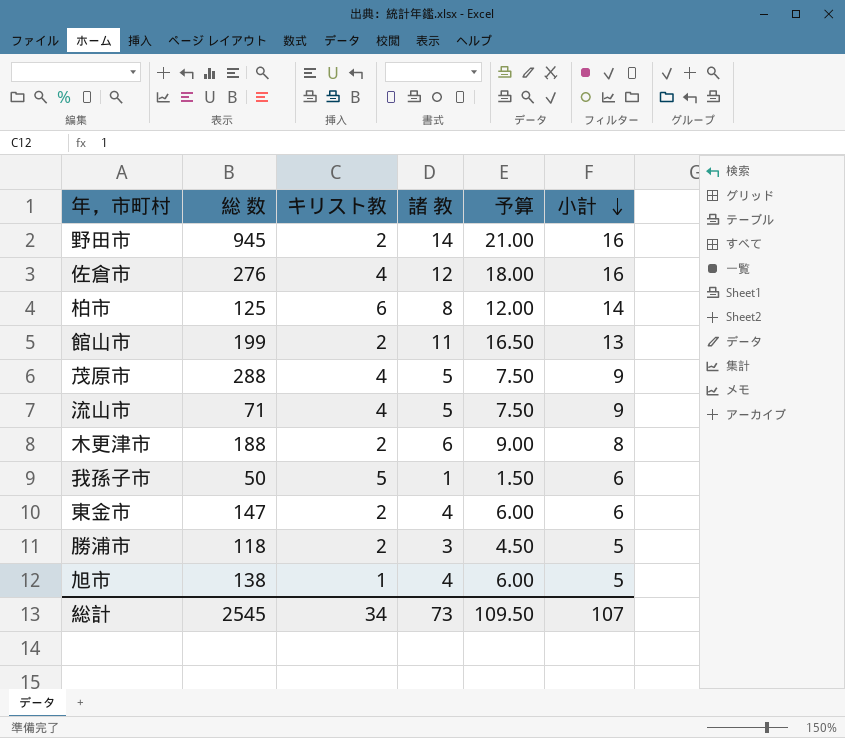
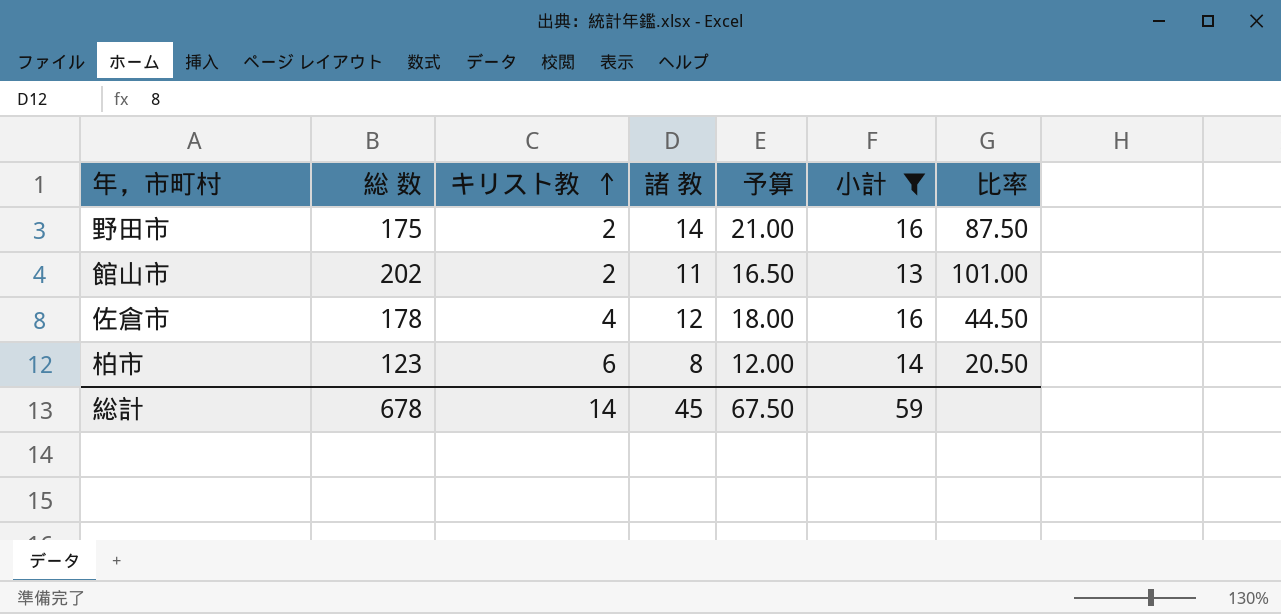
filter: none -> 小計 >= 13
row order: 小計 descending -> キリスト教 ascending
column 比率 | formula: none -> [総 数] / [キリスト教]
野田市 | 総 数: 945 -> 175
館山市 | 総 数: 199 -> 202
佐倉市 | 総 数: 276 -> 178
柏市 | 総 数: 125 -> 123
総計 | 総 数: 2545 -> 678
総計 | キリスト教: 34 -> 14
総計 | 諸 教: 73 -> 45
総計 | 予算: 109.50 -> 67.50
総計 | 小計: 107 -> 59

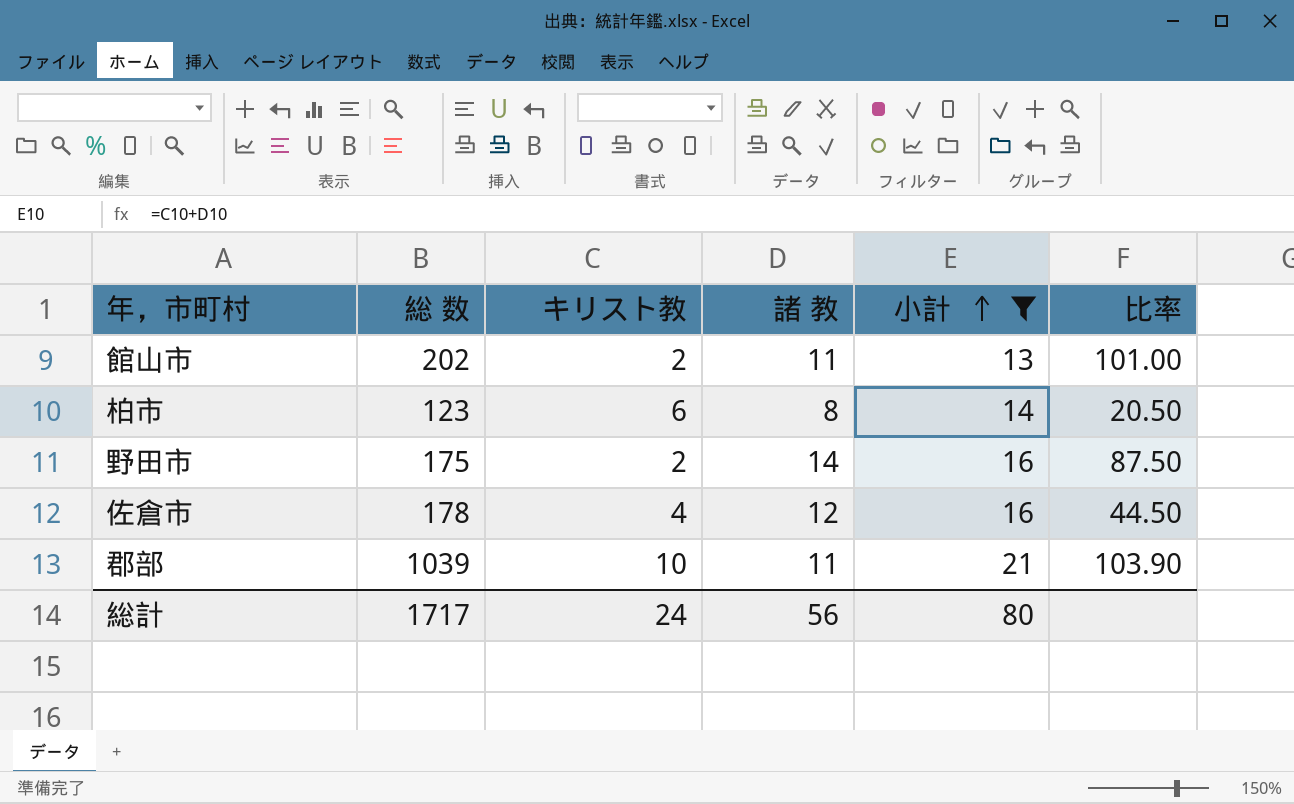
row order: キリスト教 ascending -> 小計 ascending
column 予算 | formula: [諸 教] * 1.5 -> none
row 郡部: none -> 1039 | 10 | 11 | 21 | 103.90
総計 | 総 数: 678 -> 1717
総計 | キリスト教: 14 -> 24
総計 | 諸 教: 45 -> 56
総計 | 小計: 59 -> 80

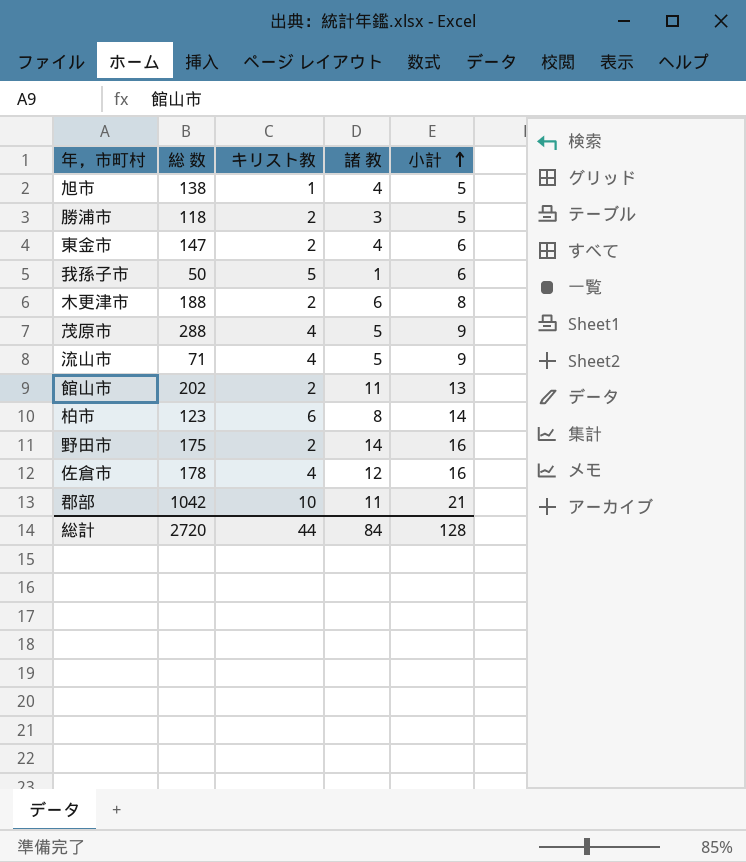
filter: 小計 >= 13 -> none
column 比率 | formula: [総 数] / [キリスト教] -> none
郡部 | 総 数: 1039 -> 1042
総計 | 総 数: 1717 -> 2720
総計 | キリスト教: 24 -> 44
総計 | 諸 教: 56 -> 84
総計 | 小計: 80 -> 128

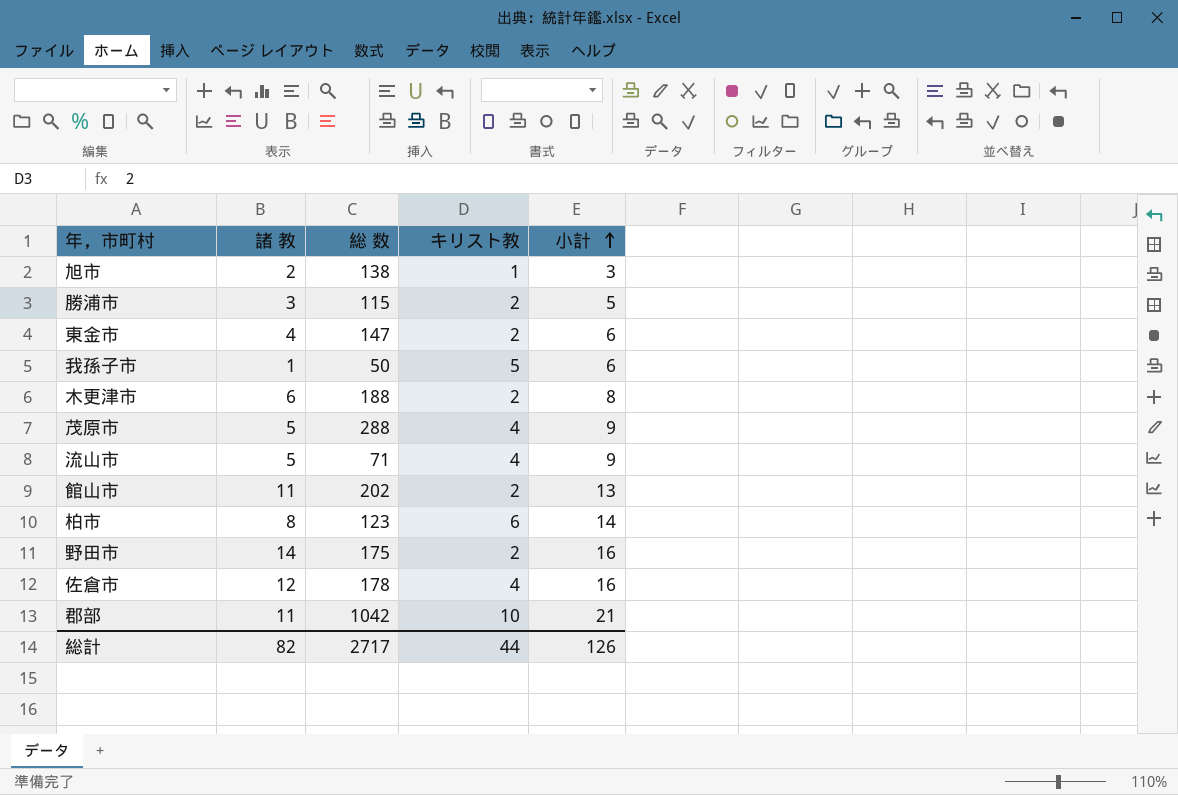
column 諸 教 | position: 4 -> 2
旭市 | 諸 教: 4 -> 2
旭市 | 小計: 5 -> 3
勝浦市 | 総 数: 118 -> 115
総計 | 諸 教: 84 -> 82
総計 | 総 数: 2720 -> 2717
総計 | 小計: 128 -> 126

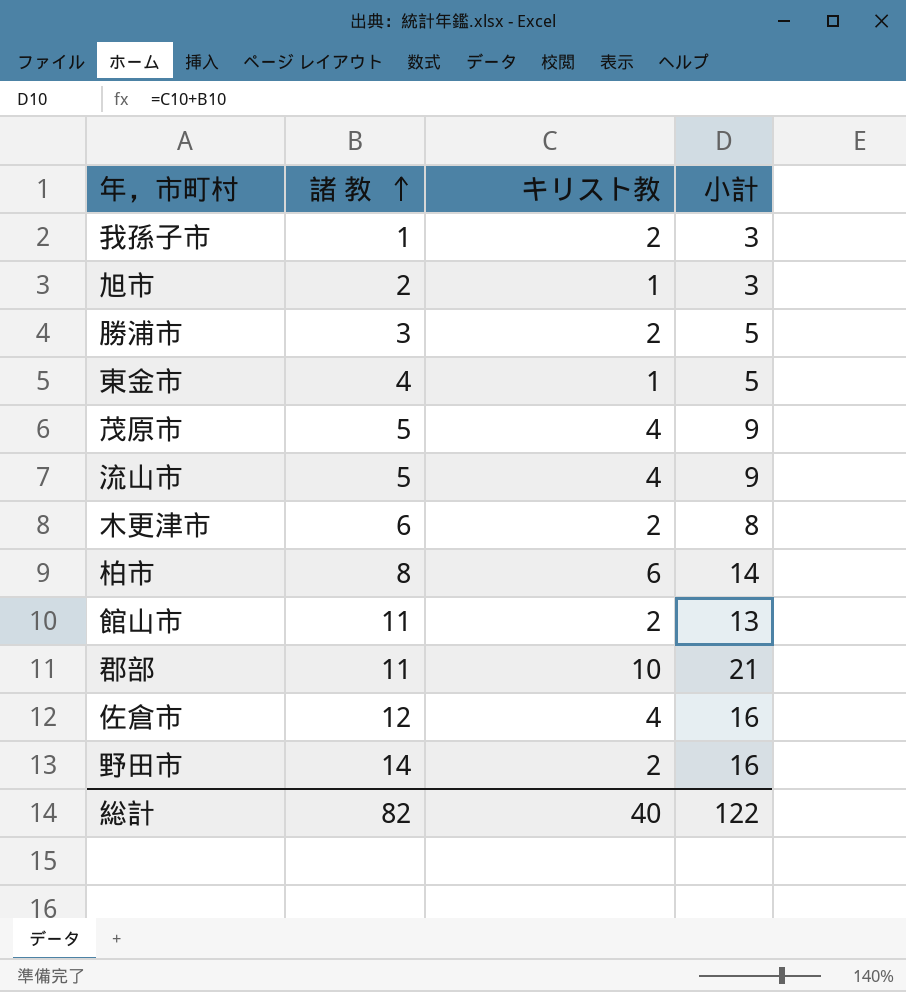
row order: 小計 ascending -> 諸 教 ascending
column 総 数 | position: 3 -> none
我孫子市 | キリスト教: 5 -> 2
我孫子市 | 小計: 6 -> 3
東金市 | キリスト教: 2 -> 1
東金市 | 小計: 6 -> 5
総計 | キリスト教: 44 -> 40
総計 | 小計: 126 -> 122

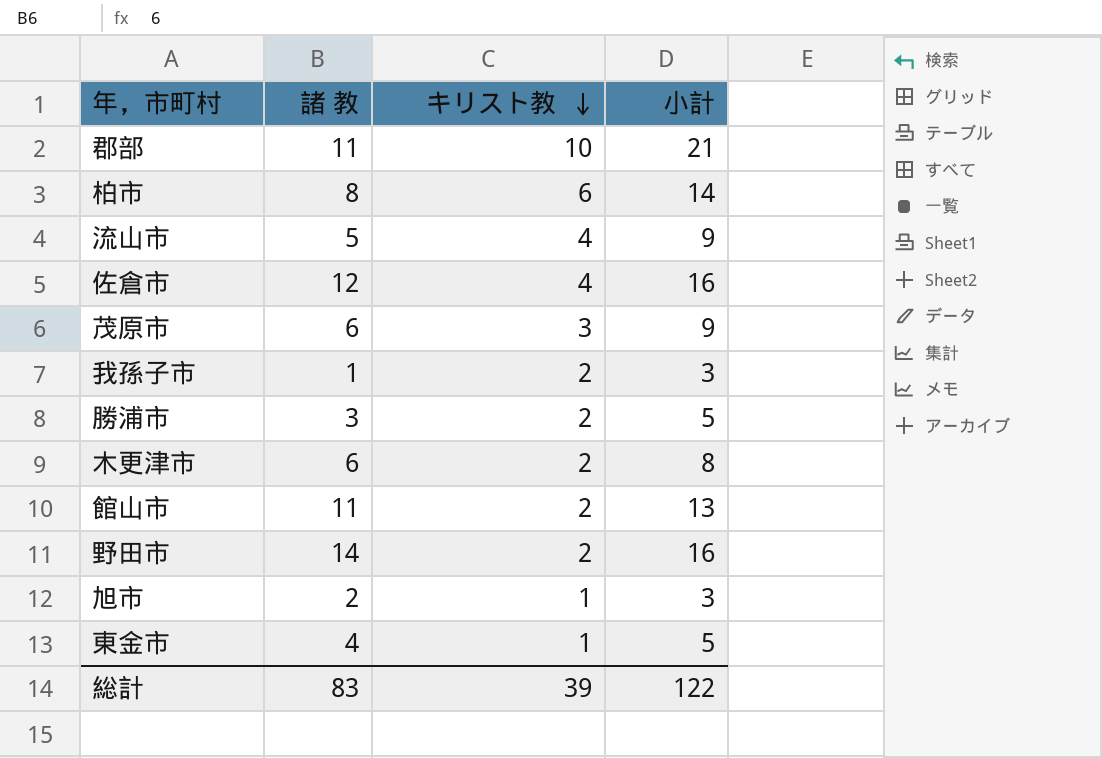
row order: 諸 教 ascending -> キリスト教 descending
茂原市 | 諸 教: 5 -> 6
茂原市 | キリスト教: 4 -> 3
総計 | 諸 教: 82 -> 83
総計 | キリスト教: 40 -> 39

